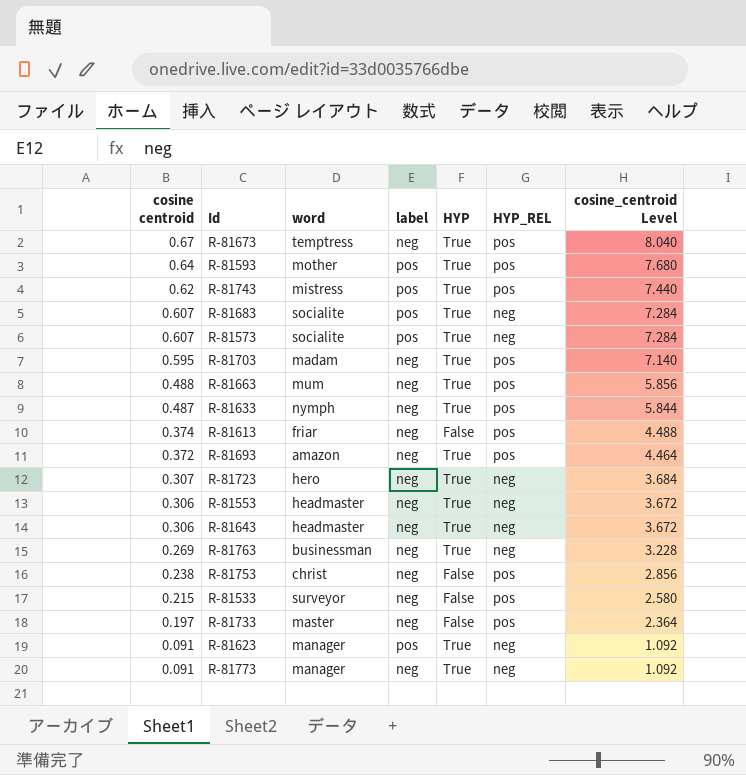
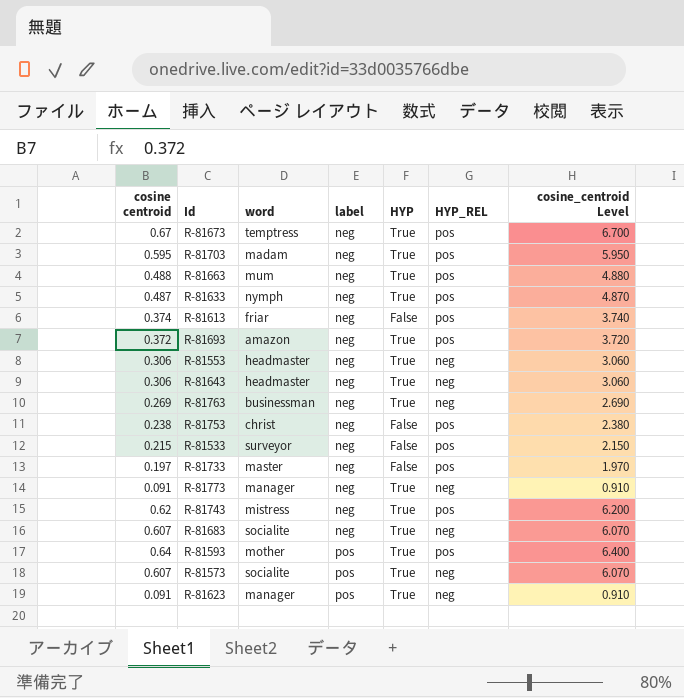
row order: cosine centroid descending -> label ascending
column cosine_centroid Level | formula: [cosine centroid] * 12 -> [cosine centroid] * 10
row R-81723: 0.307 | hero | neg | True | neg | 3.684 -> none
R-81743 | label: pos -> neg
R-81683 | label: pos -> neg

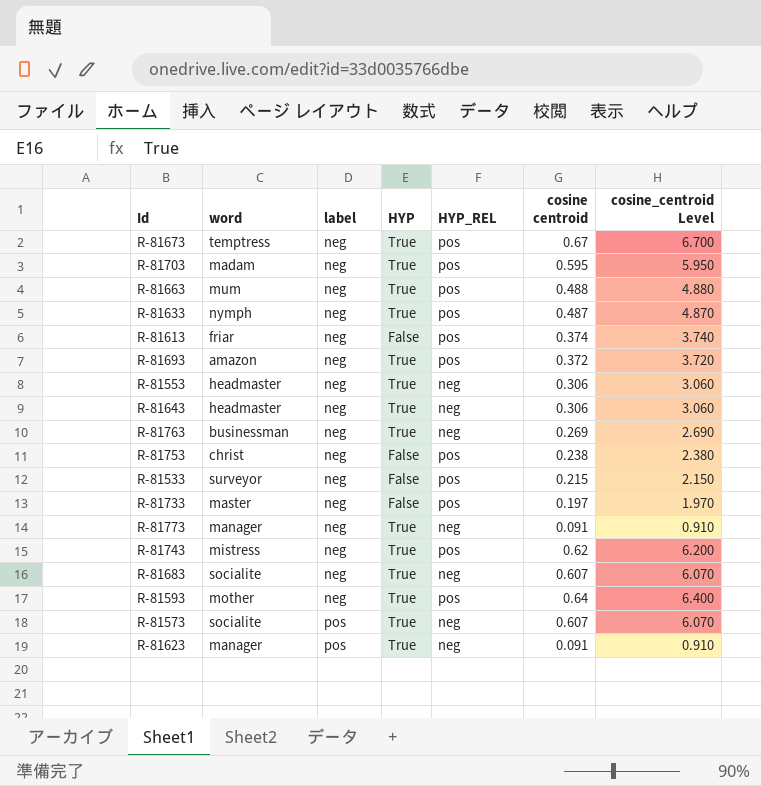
column cosine centroid | position: 1 -> 6
R-81593 | label: pos -> neg

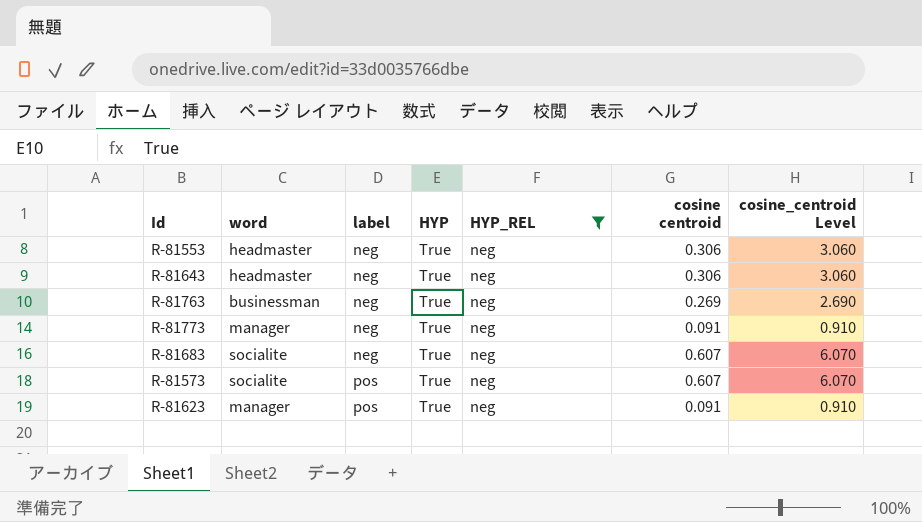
filter: none -> HYP_REL = neg

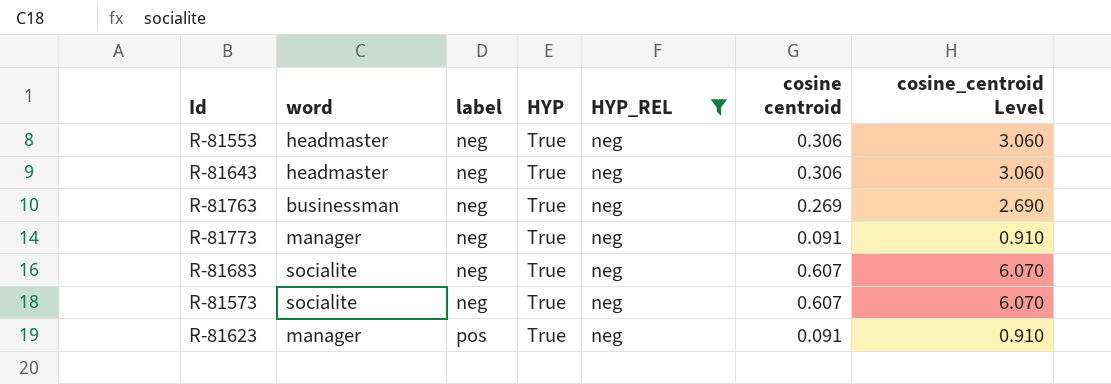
R-81573 | label: pos -> neg

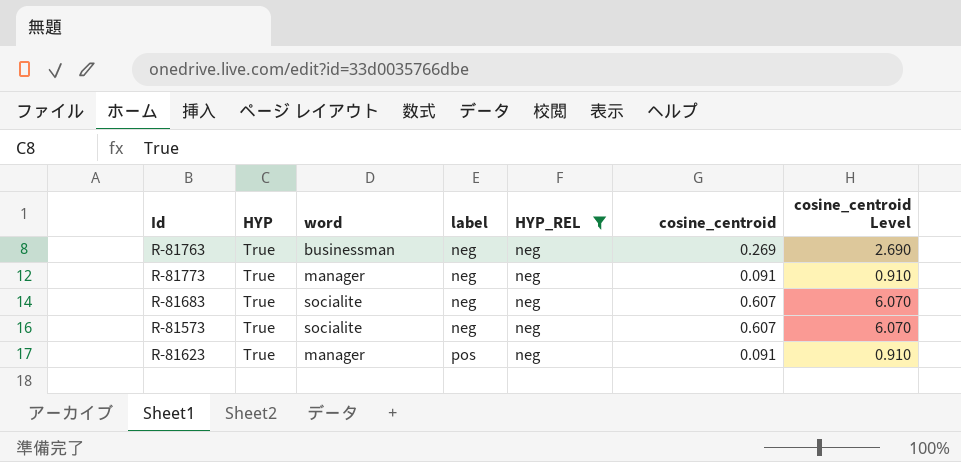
column HYP | position: 4 -> 2
column name: cosine centroid -> cosine_centroid
row R-81553: headmaster | neg | True | neg | 0.306 | 3.060 -> none
row R-81643: headmaster | neg | True | neg | 0.306 | 3.060 -> none

